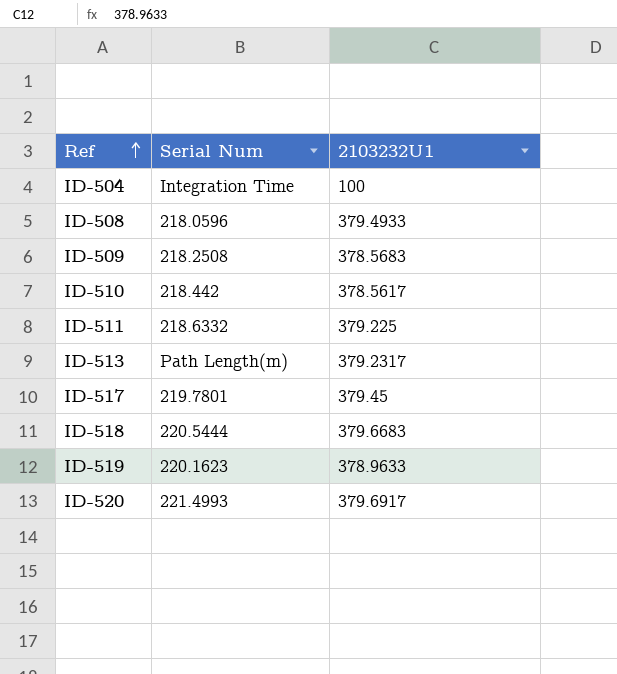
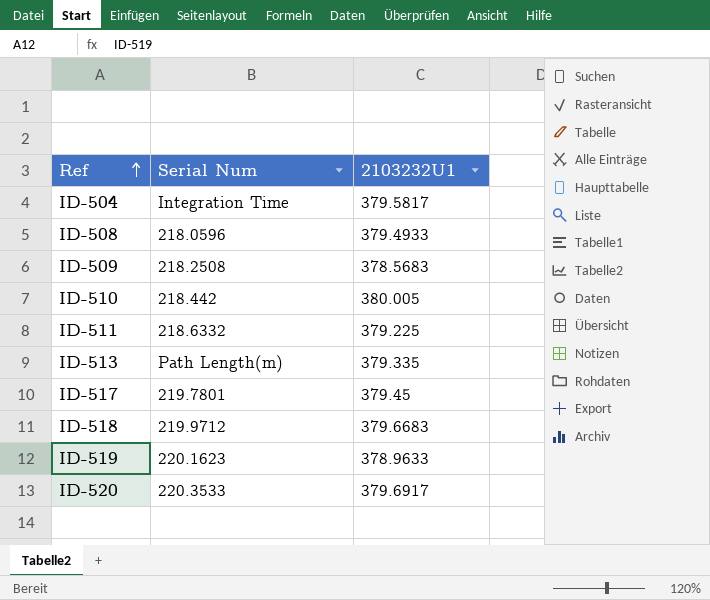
ID-504 | 2103232U1: 100 -> 379.5817
ID-510 | 2103232U1: 378.5617 -> 380.005
ID-513 | 2103232U1: 379.2317 -> 379.335
ID-518 | Serial Num: 220.5444 -> 219.9712
ID-520 | Serial Num: 221.4993 -> 220.3533

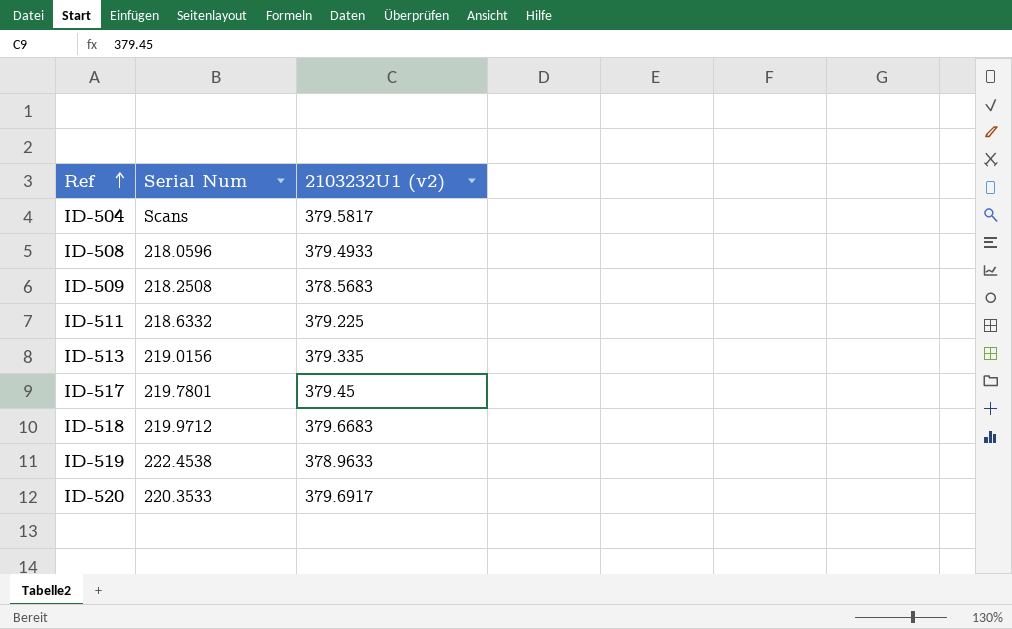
column name: 2103232U1 -> 2103232U1 (v2)
row ID-510: 218.442 | 380.005 -> none
ID-504 | Serial Num: Integration Time -> Scans
ID-513 | Serial Num: Path Length(m) -> 219.0156
ID-519 | Serial Num: 220.1623 -> 222.4538

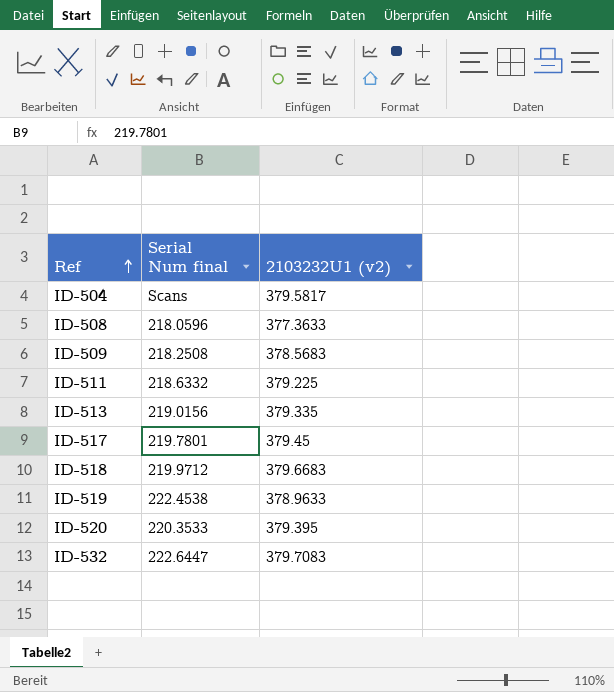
column name: Serial Num -> Serial Num final
ID-508 | 2103232U1 (v2): 379.4933 -> 377.3633
ID-520 | 2103232U1 (v2): 379.6917 -> 379.395
row ID-532: none -> 222.6447 | 379.7083

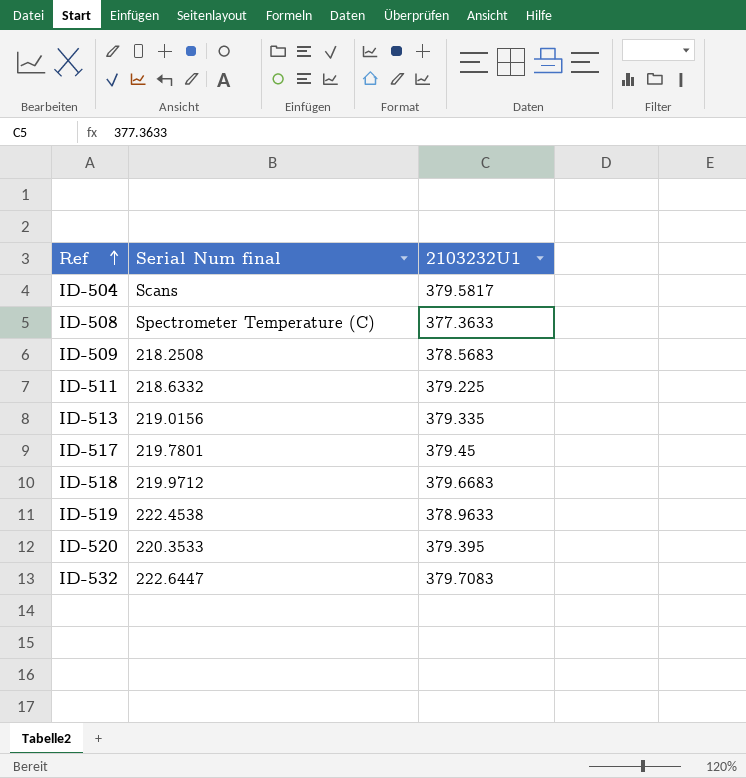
column name: 2103232U1 (v2) -> 2103232U1
ID-508 | Serial Num final: 218.0596 -> Spectrometer Temperature (C)

